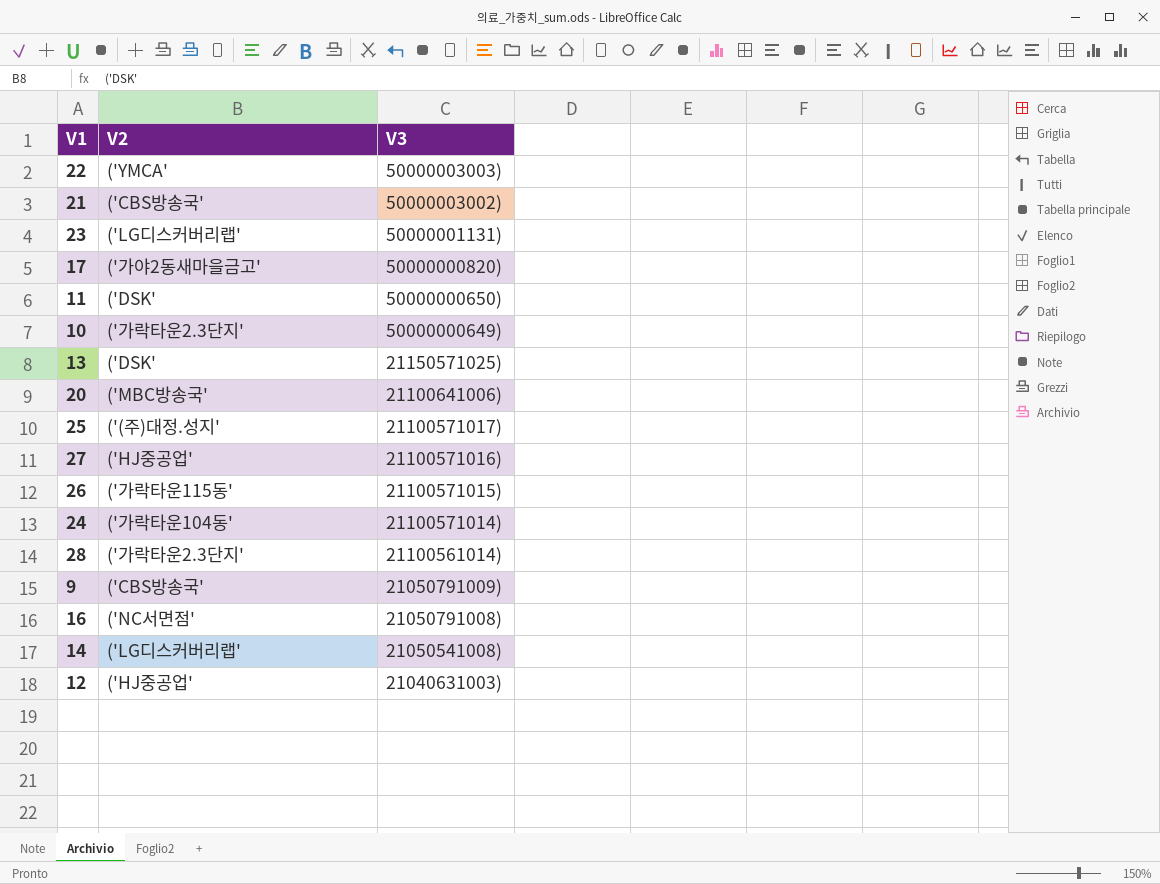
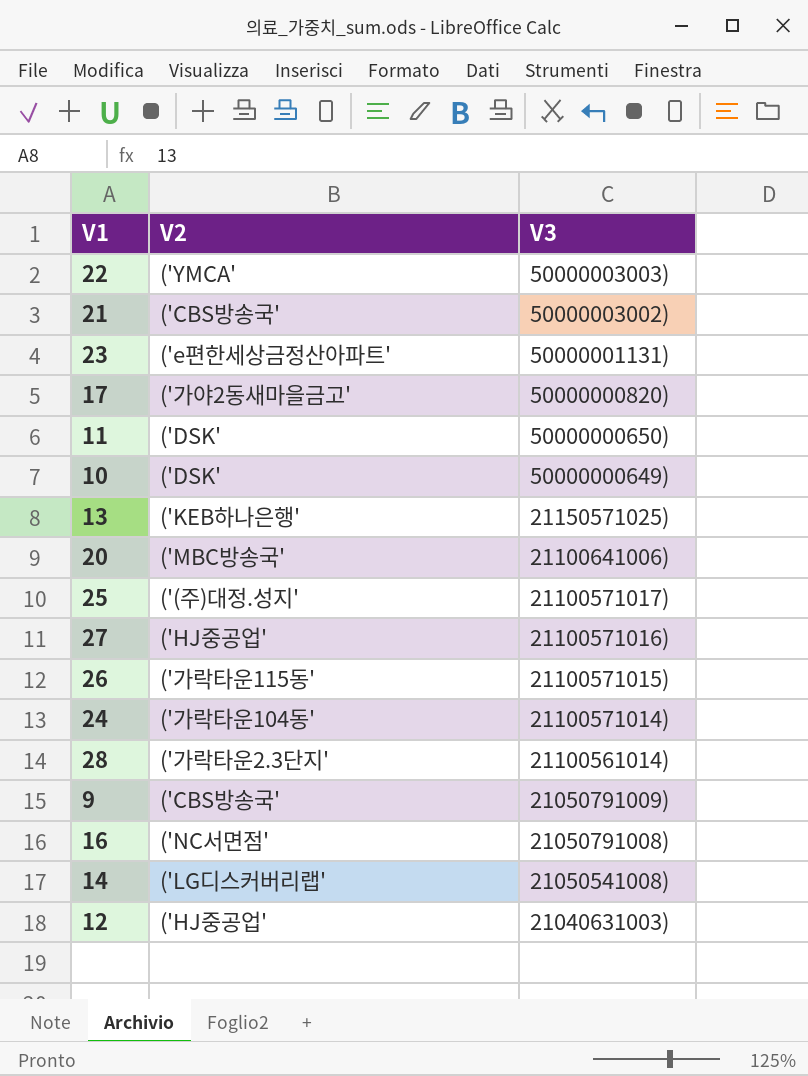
23 | V2: ('LG디스커버리랩' -> ('e편한세상금정산아파트'
10 | V2: ('가락타운2.3단지' -> ('DSK'
13 | V2: ('DSK' -> ('KEB하나은행'

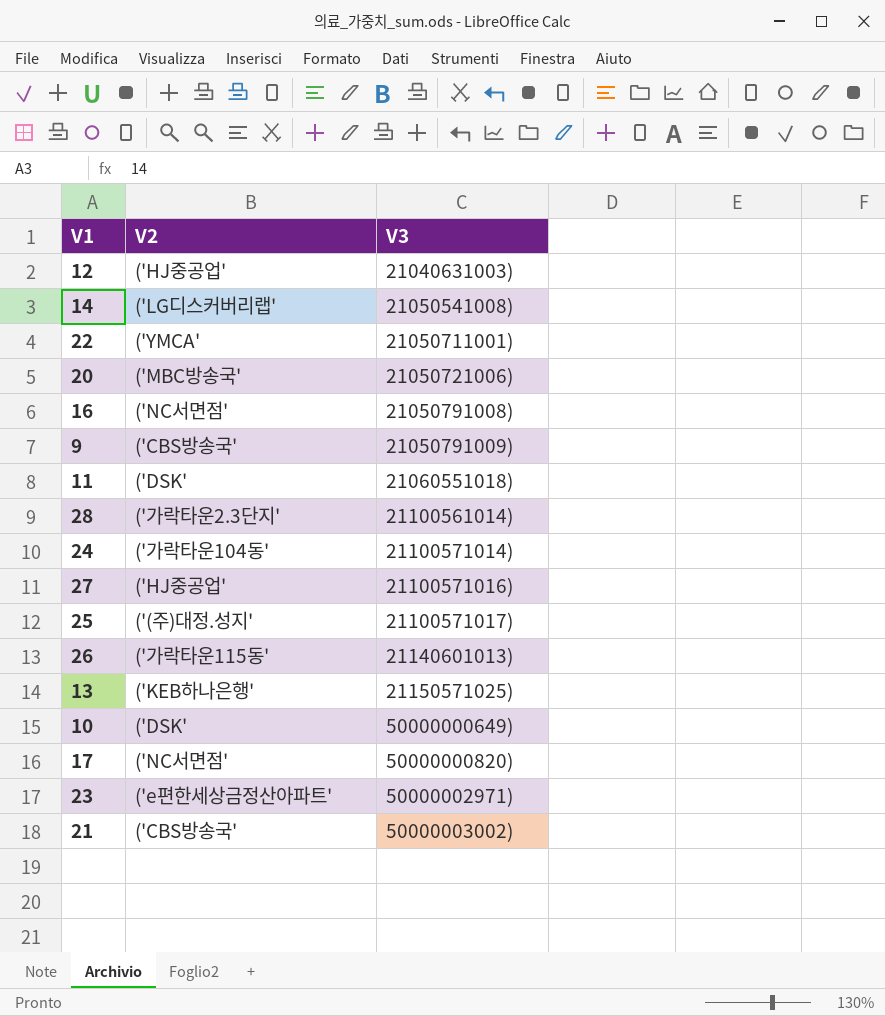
row order: V3 descending -> V3 ascending
22 | V3: 50000003003) -> 21050711001)
20 | V3: 21100641006) -> 21050721006)
11 | V3: 50000000650) -> 21060551018)
26 | V3: 21100571015) -> 21140601013)
17 | V2: ('가야2동새마을금고' -> ('NC서면점'
23 | V3: 50000001131) -> 50000002971)

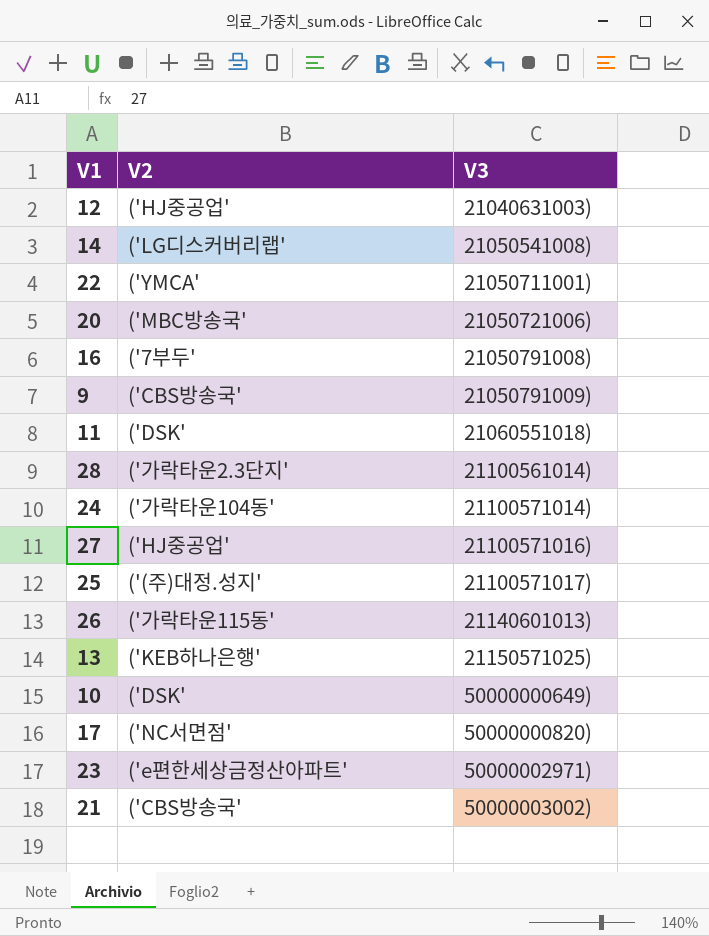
16 | V2: ('NC서면점' -> ('7부두'

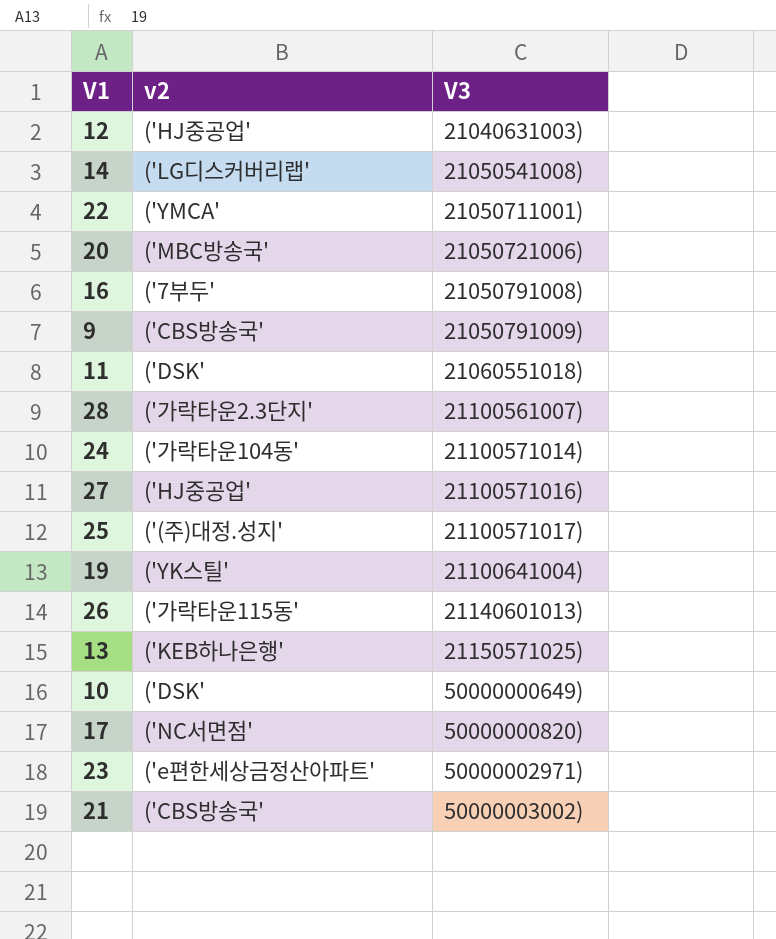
column name: V2 -> v2
28 | V3: 21100561014) -> 21100561007)
row 19: none -> ('YK스틸' | 21100641004)

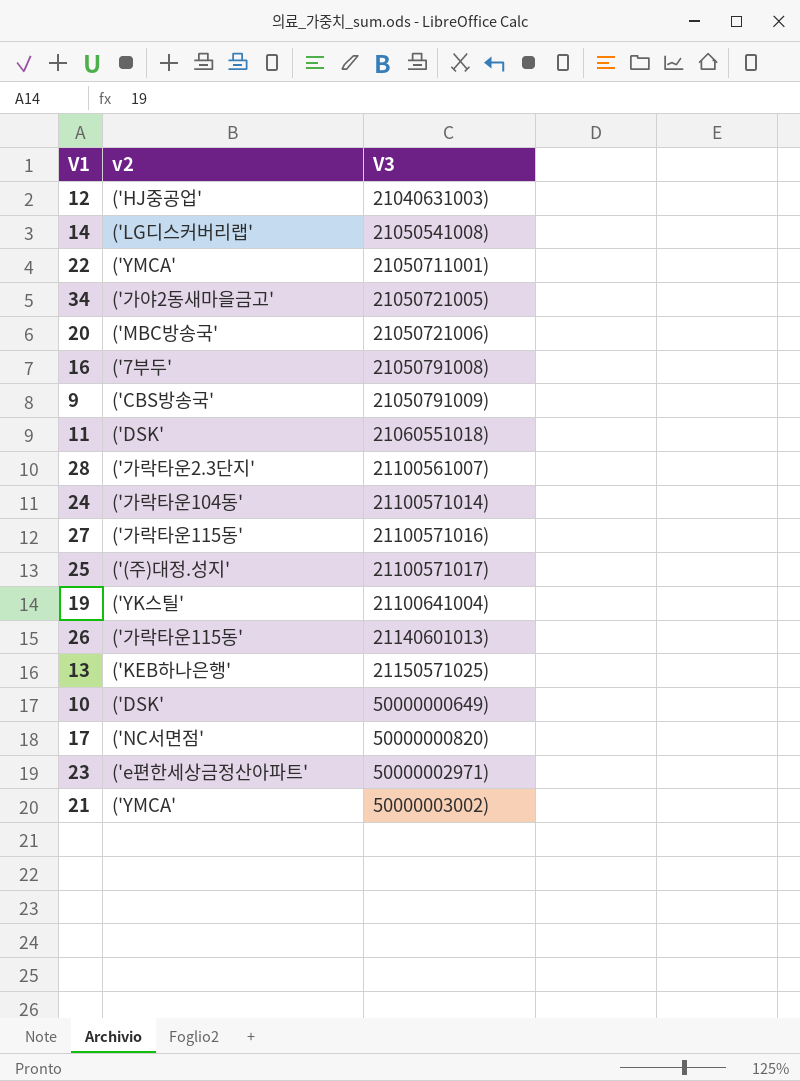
row 34: none -> ('가야2동새마을금고' | 21050721005)
27 | v2: ('HJ중공업' -> ('가락타운115동'
21 | v2: ('CBS방송국' -> ('YMCA'

